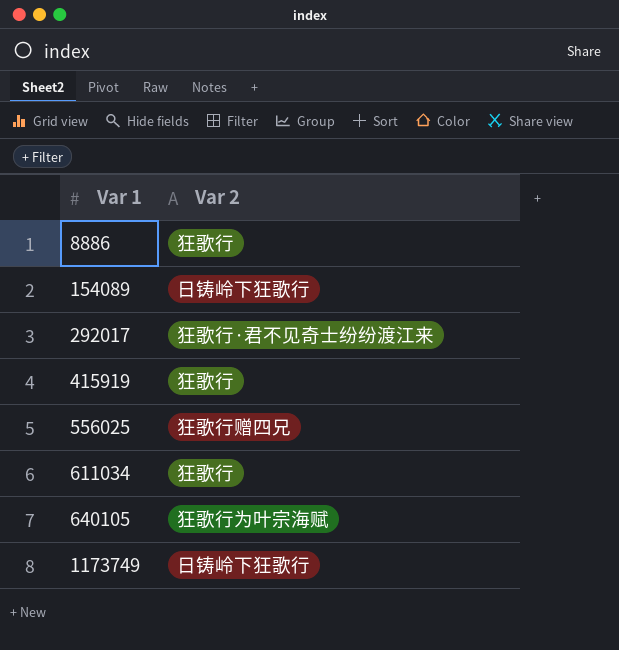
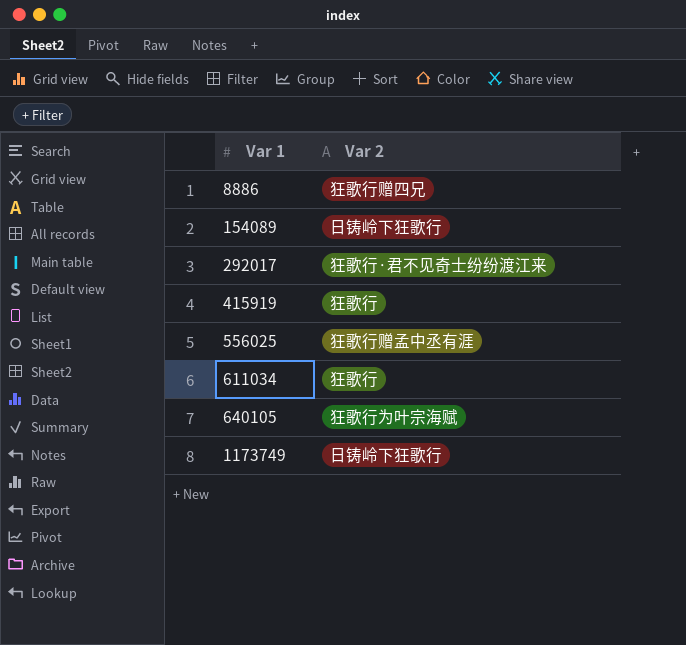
8886 | Var 2: 狂歌行 -> 狂歌行赠四兄
556025 | Var 2: 狂歌行赠四兄 -> 狂歌行赠孟中丞有涯

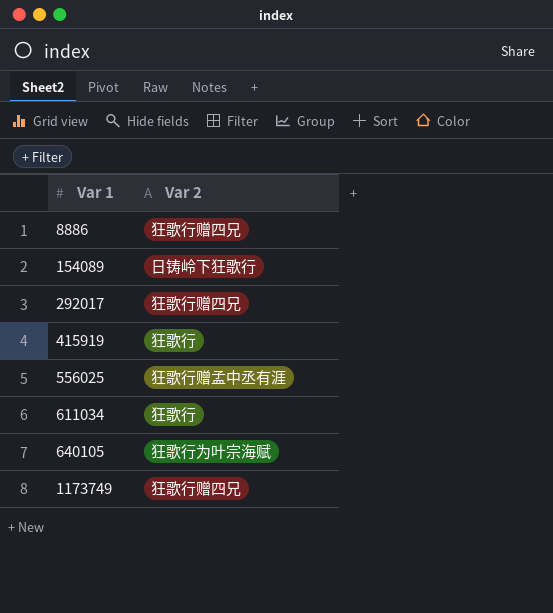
292017 | Var 2: 狂歌行·君不见奇士纷纷渡江来 -> 狂歌行赠四兄
1173749 | Var 2: 日铸岭下狂歌行 -> 狂歌行赠四兄

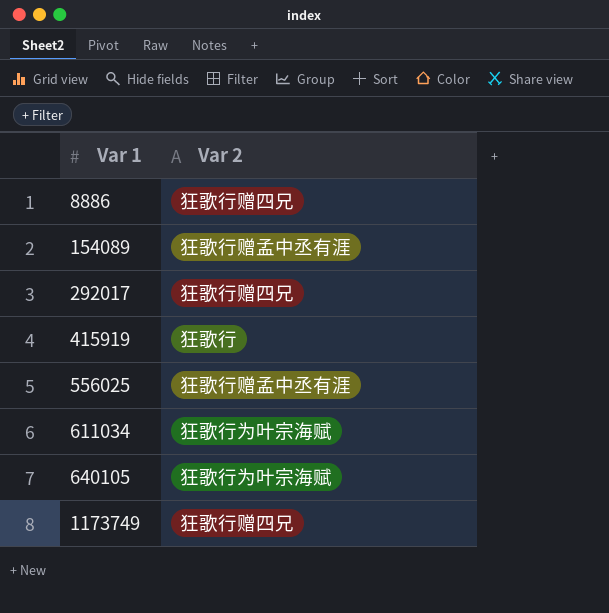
154089 | Var 2: 日铸岭下狂歌行 -> 狂歌行赠孟中丞有涯
611034 | Var 2: 狂歌行 -> 狂歌行为叶宗海赋

